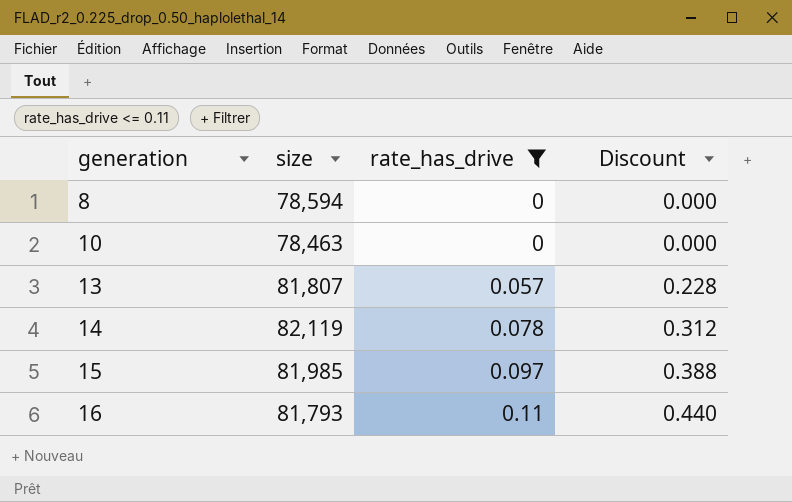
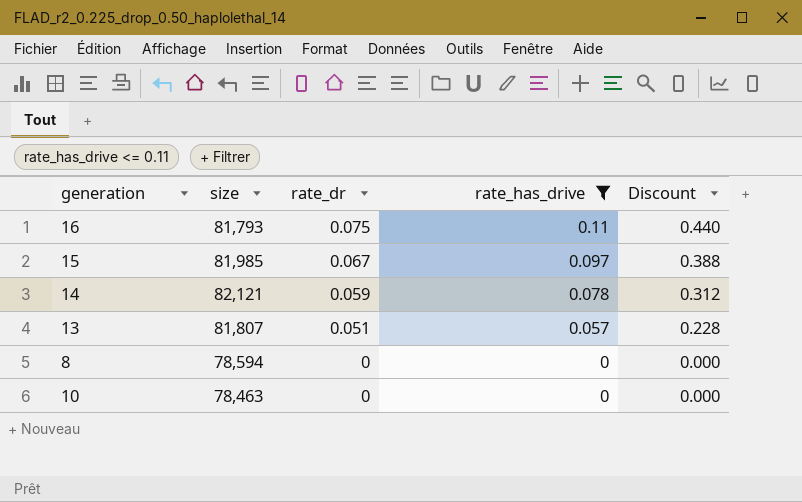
row order: generation ascending -> rate_dr descending
column rate_dr | position: none -> 3
14 | size: 82,119 -> 82,121

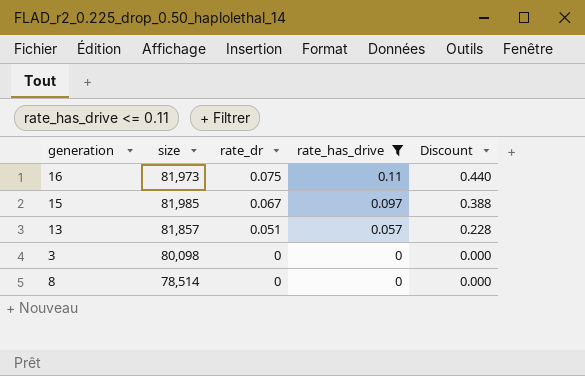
row 14: 82,121 | 0.059 | 0.078 | 0.312 -> none
row 10: 78,463 | 0 | 0 | 0.000 -> none
16 | size: 81,793 -> 81,973
13 | size: 81,807 -> 81,857
row 3: none -> 80,098 | 0 | 0 | 0.000
8 | size: 78,594 -> 78,514

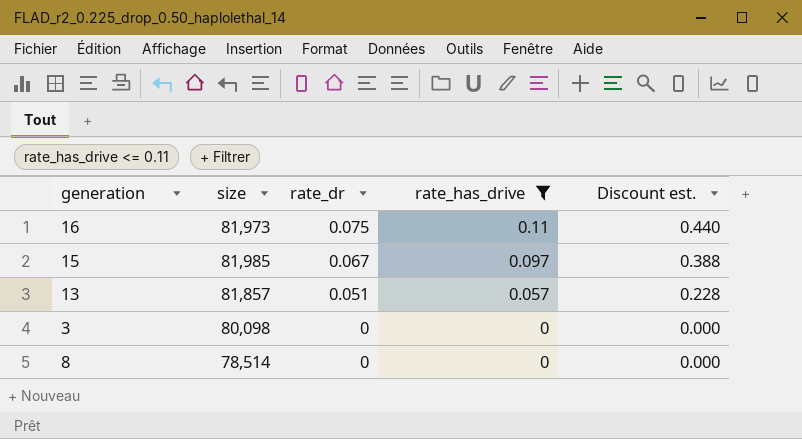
column name: Discount -> Discount est.

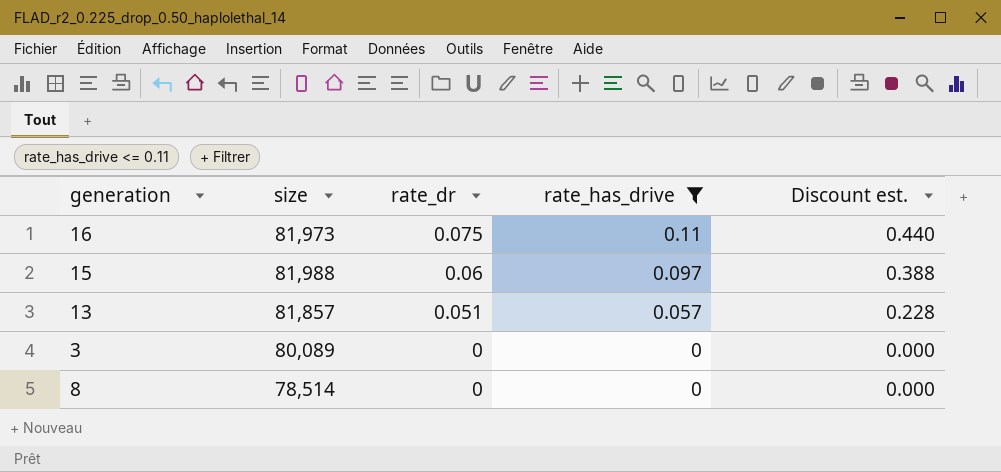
15 | size: 81,985 -> 81,988
15 | rate_dr: 0.067 -> 0.06
3 | size: 80,098 -> 80,089

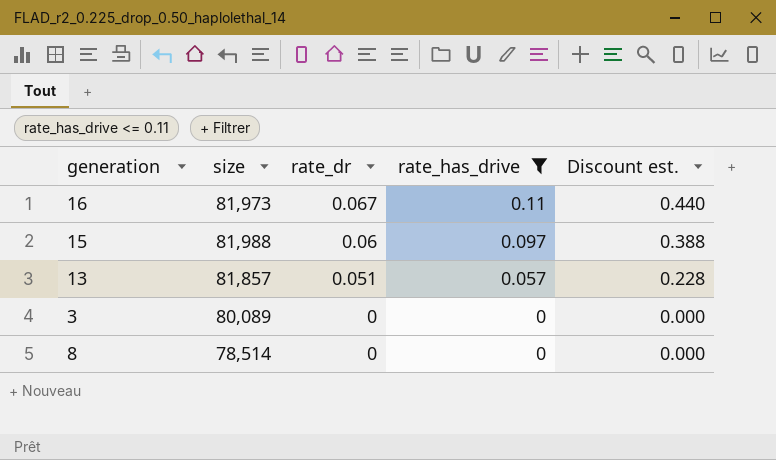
16 | rate_dr: 0.075 -> 0.067

